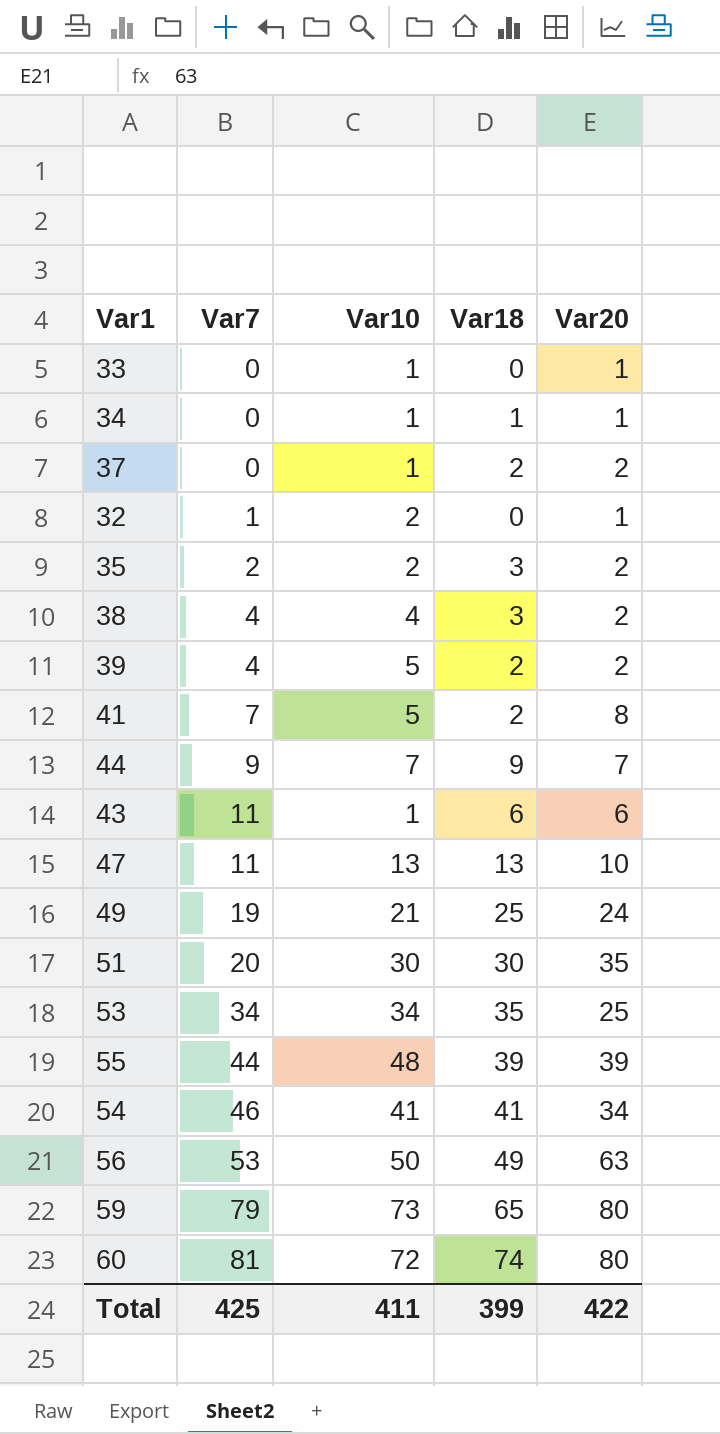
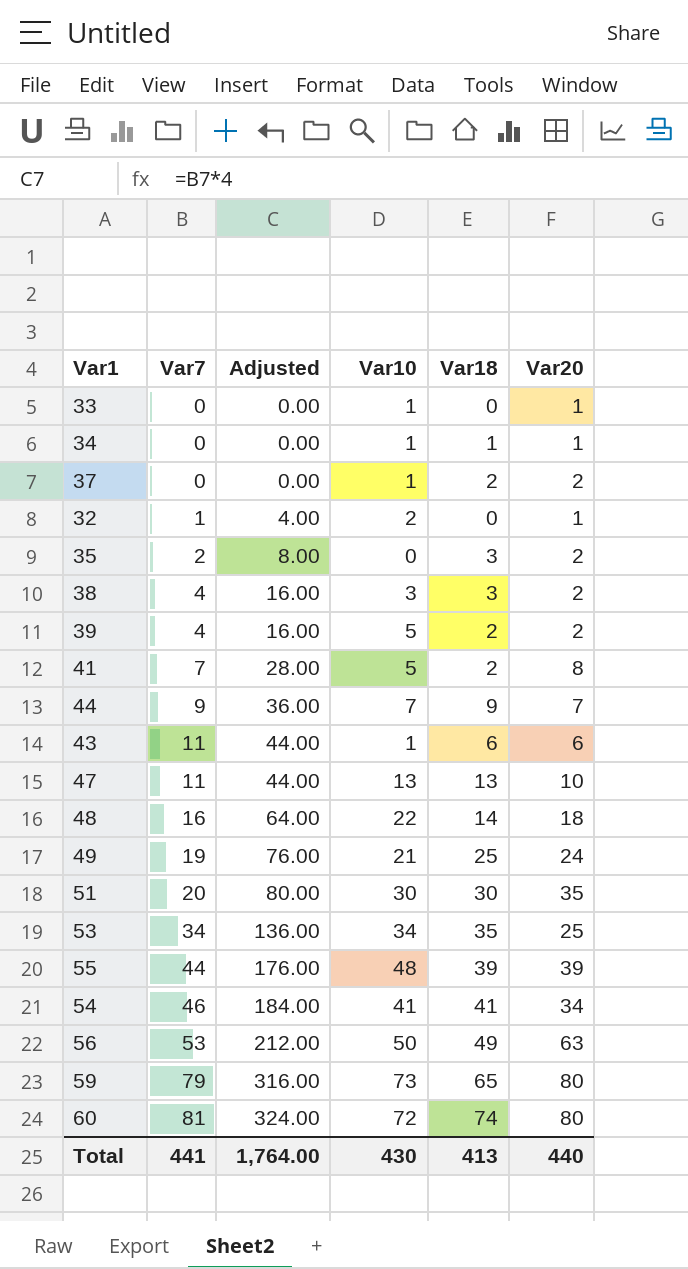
column Adjusted | formula: none -> [Var7] * 4
35 | Var10: 2 -> 0
38 | Var10: 4 -> 3
row 48: none -> 16 | 64.00 | 22 | 14 | 18
Total | Var7: 425 -> 441
Total | Var10: 411 -> 430
Total | Var18: 399 -> 413
Total | Var20: 422 -> 440

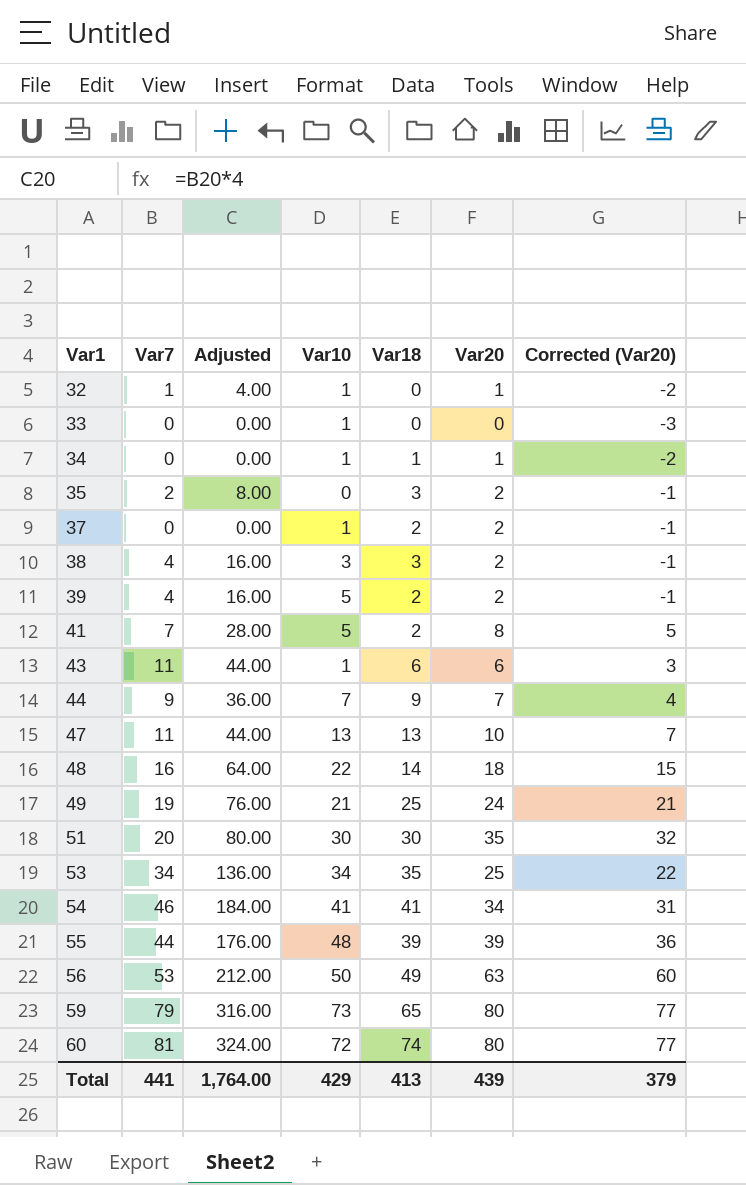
row order: Var7 ascending -> Var1 ascending
column Corrected (Var20) | formula: none -> [Var20] - 3
32 | Var10: 2 -> 1
33 | Var20: 1 -> 0
Total | Var10: 430 -> 429
Total | Var20: 440 -> 439

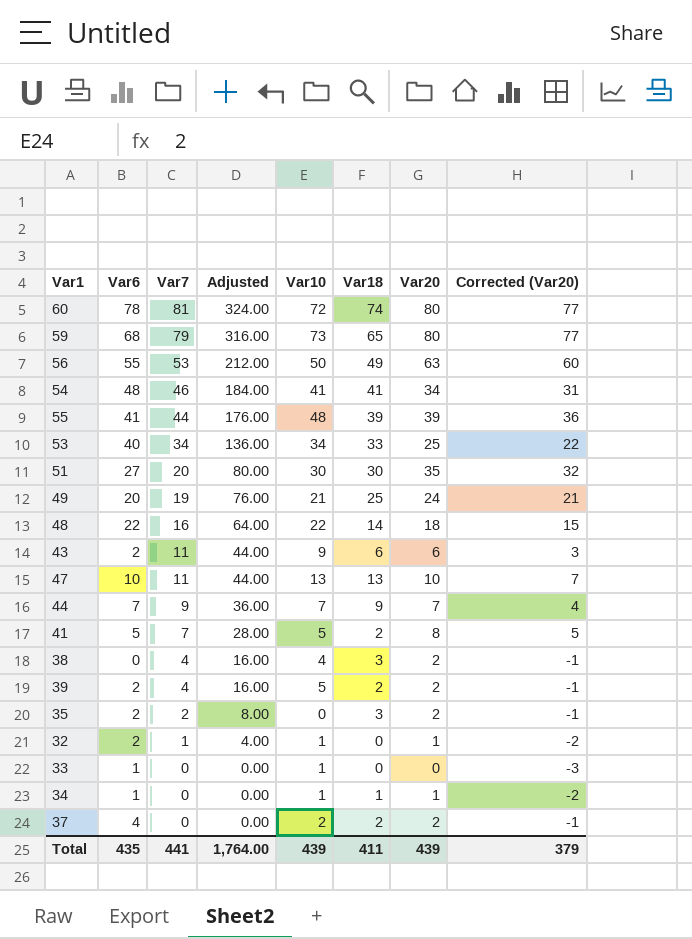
row order: Var1 ascending -> Var7 descending
column Var6 | position: none -> 2
53 | Var18: 35 -> 33
43 | Var10: 1 -> 9
38 | Var10: 3 -> 4
37 | Var10: 1 -> 2
Total | Var10: 429 -> 439
Total | Var18: 413 -> 411

